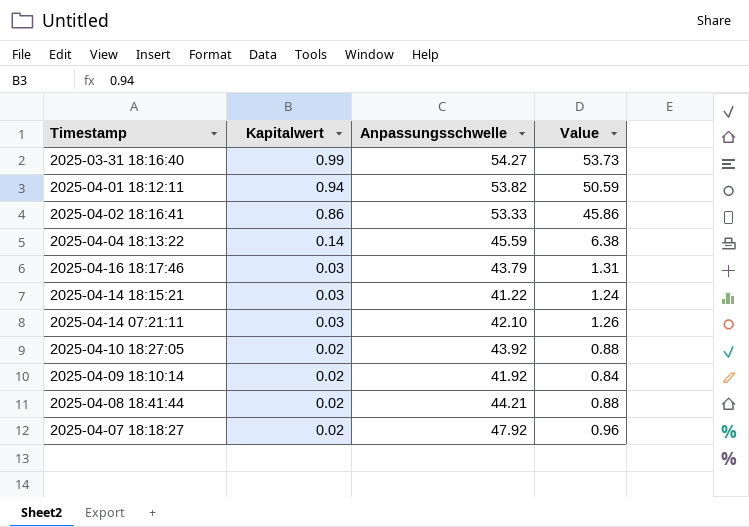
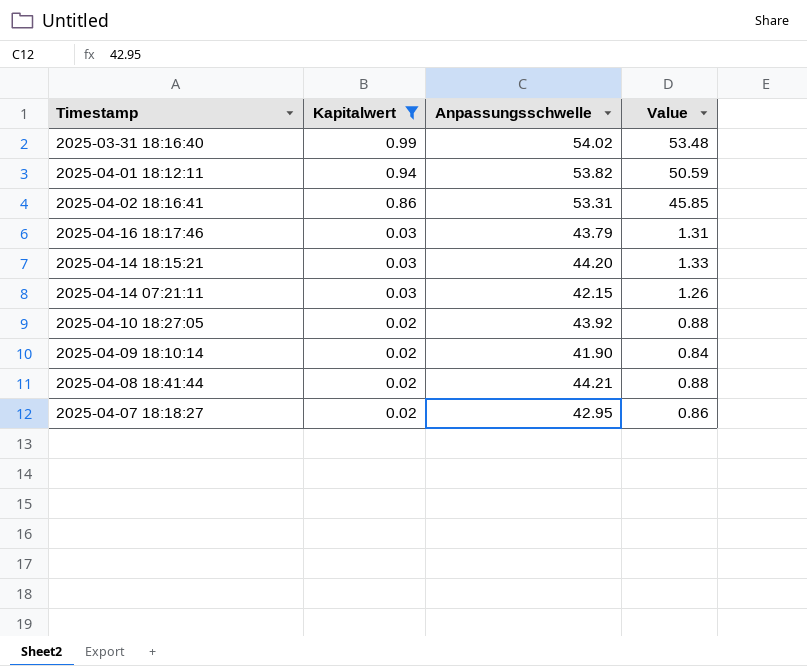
filter: none -> Kapitalwert != 0.14
2025-03-31 18:16:40 | Anpassungsschwelle: 54.27 -> 54.02
2025-03-31 18:16:40 | Value: 53.73 -> 53.48
2025-04-02 18:16:41 | Anpassungsschwelle: 53.33 -> 53.31
2025-04-02 18:16:41 | Value: 45.86 -> 45.85
2025-04-14 18:15:21 | Anpassungsschwelle: 41.22 -> 44.20
2025-04-14 18:15:21 | Value: 1.24 -> 1.33
2025-04-14 07:21:11 | Anpassungsschwelle: 42.10 -> 42.15
2025-04-09 18:10:14 | Anpassungsschwelle: 41.92 -> 41.90
2025-04-07 18:18:27 | Anpassungsschwelle: 47.92 -> 42.95
2025-04-07 18:18:27 | Value: 0.96 -> 0.86

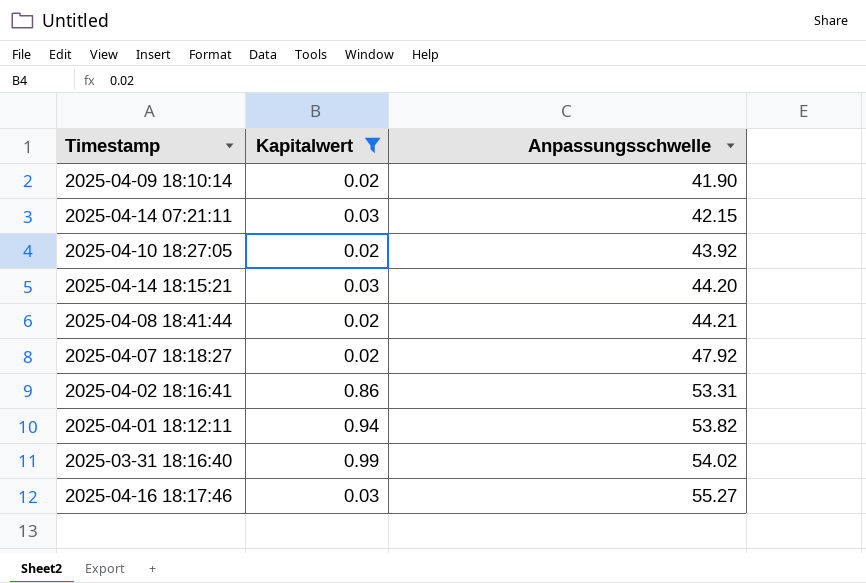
row order: Kapitalwert descending -> Anpassungsschwelle ascending
column Value | formula: [Kapitalwert] * [Anpassungsschwelle] -> none
2025-04-07 18:18:27 | Anpassungsschwelle: 42.95 -> 47.92
2025-04-16 18:17:46 | Anpassungsschwelle: 43.79 -> 55.27

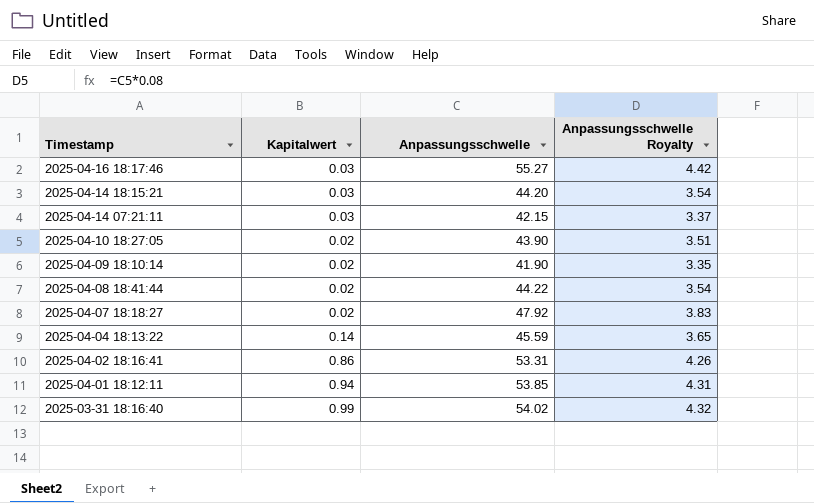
filter: Kapitalwert != 0.14 -> none
row order: Anpassungsschwelle ascending -> Timestamp descending
column Anpassungsschwelle Royalty | formula: none -> [Anpassungsschwelle] * 0.08
2025-04-10 18:27:05 | Anpassungsschwelle: 43.92 -> 43.90
2025-04-08 18:41:44 | Anpassungsschwelle: 44.21 -> 44.22
2025-04-01 18:12:11 | Anpassungsschwelle: 53.82 -> 53.85

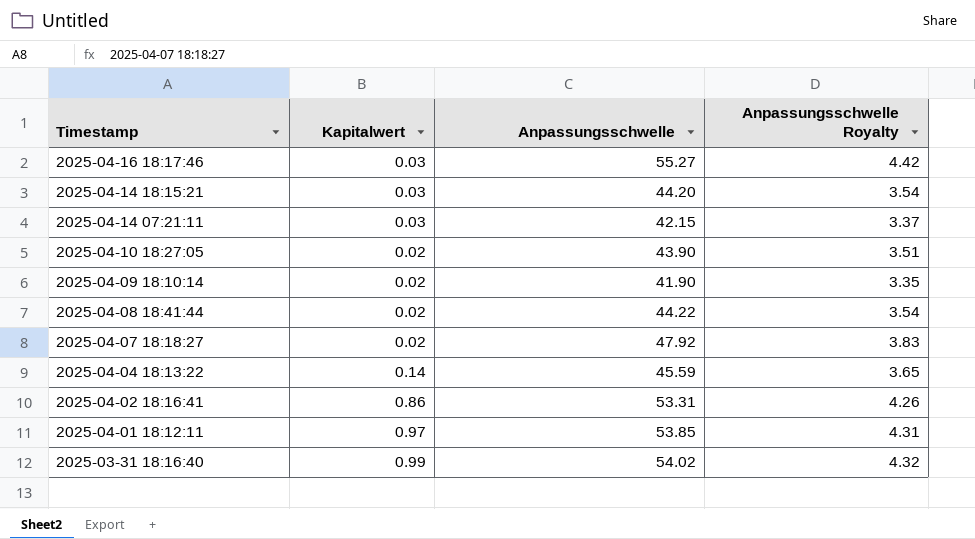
2025-04-01 18:12:11 | Kapitalwert: 0.94 -> 0.97

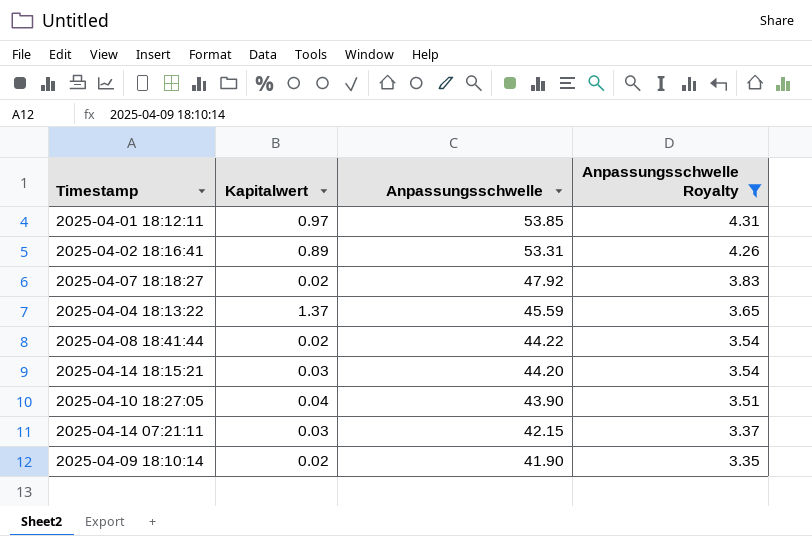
filter: none -> Anpassungsschwelle Royalty <= 4.31
row order: Timestamp descending -> Anpassungsschwelle descending
2025-04-02 18:16:41 | Kapitalwert: 0.86 -> 0.89
2025-04-04 18:13:22 | Kapitalwert: 0.14 -> 1.37
2025-04-10 18:27:05 | Kapitalwert: 0.02 -> 0.04

